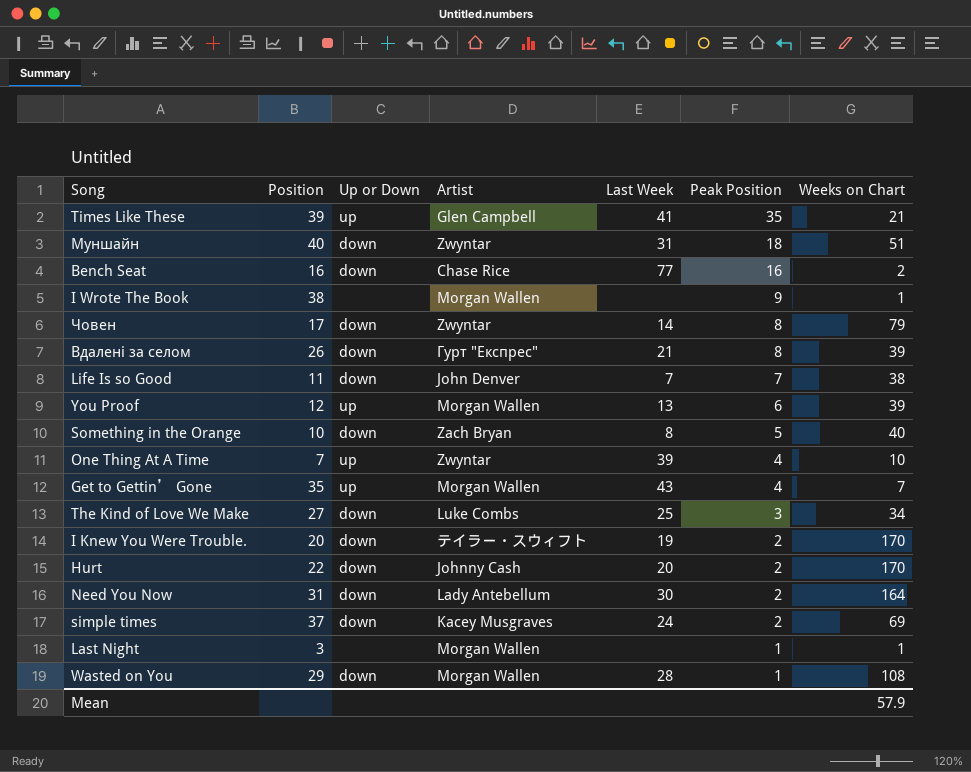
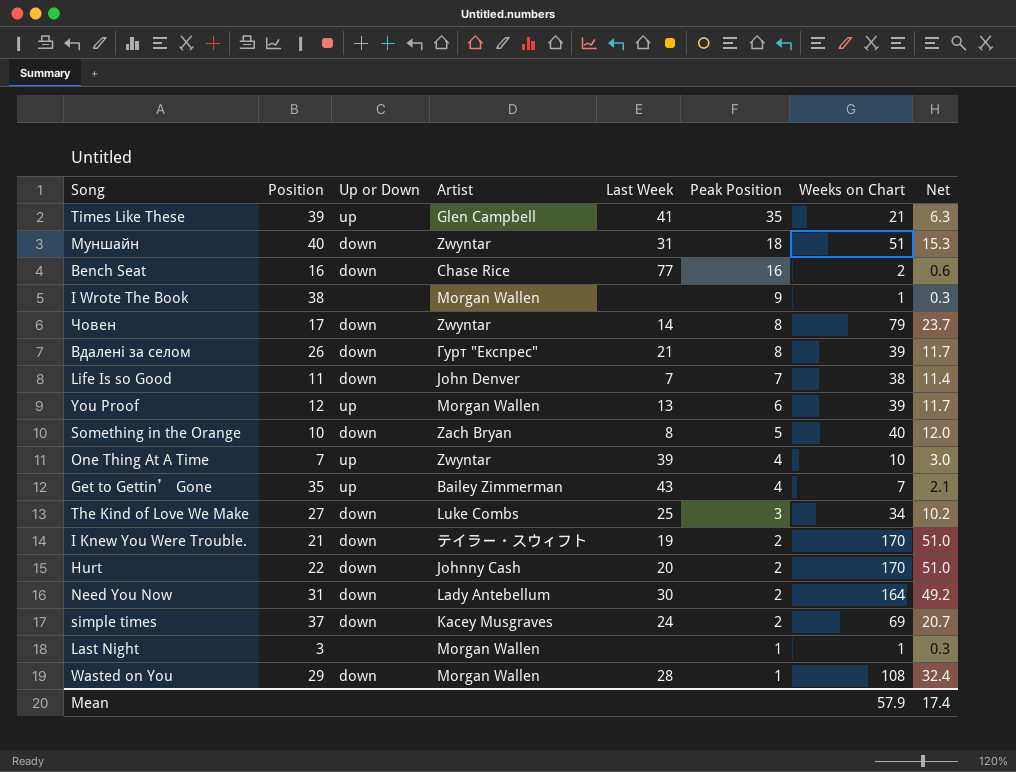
column Net | formula: none -> [Weeks on Chart] * 0.3
Get to Gettin’ Gone | Artist: Morgan Wallen -> Bailey Zimmerman
I Knew You Were Trouble. | Position: 20 -> 21

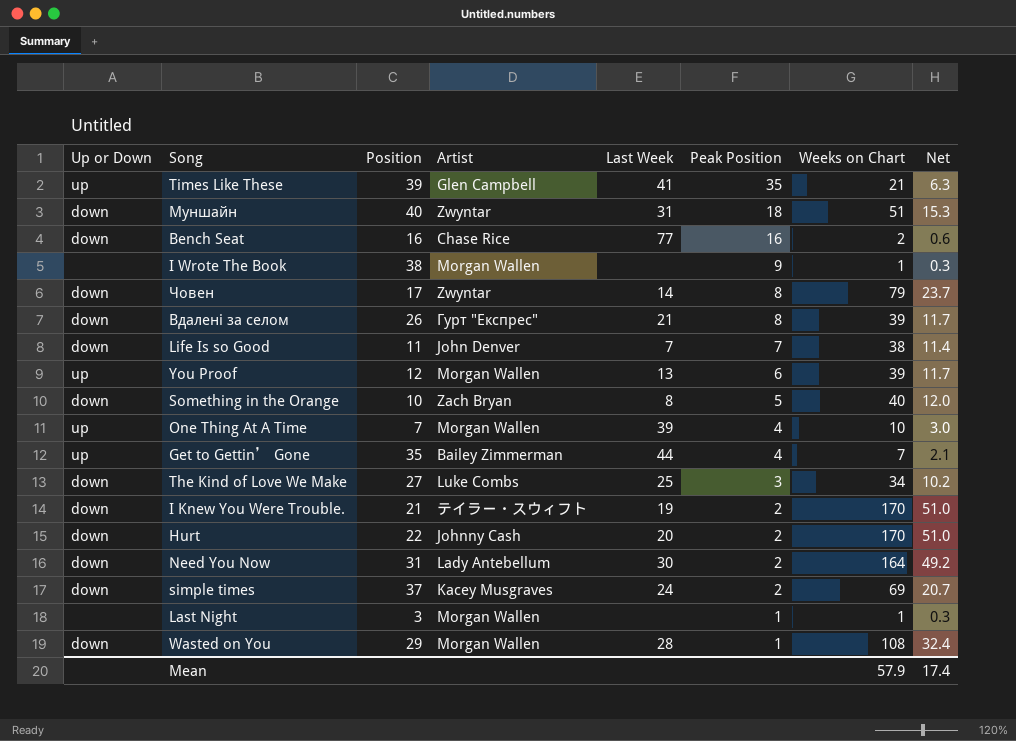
column Up or Down | position: 3 -> 1
One Thing At A Time | Artist: Zwyntar -> Morgan Wallen
Get to Gettin’ Gone | Last Week: 43 -> 44

